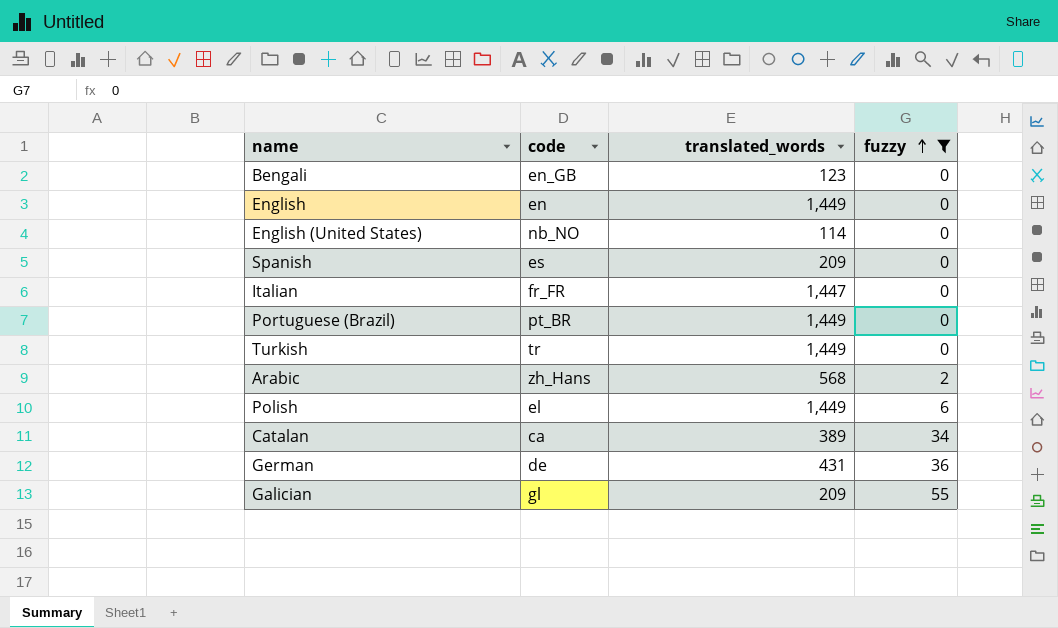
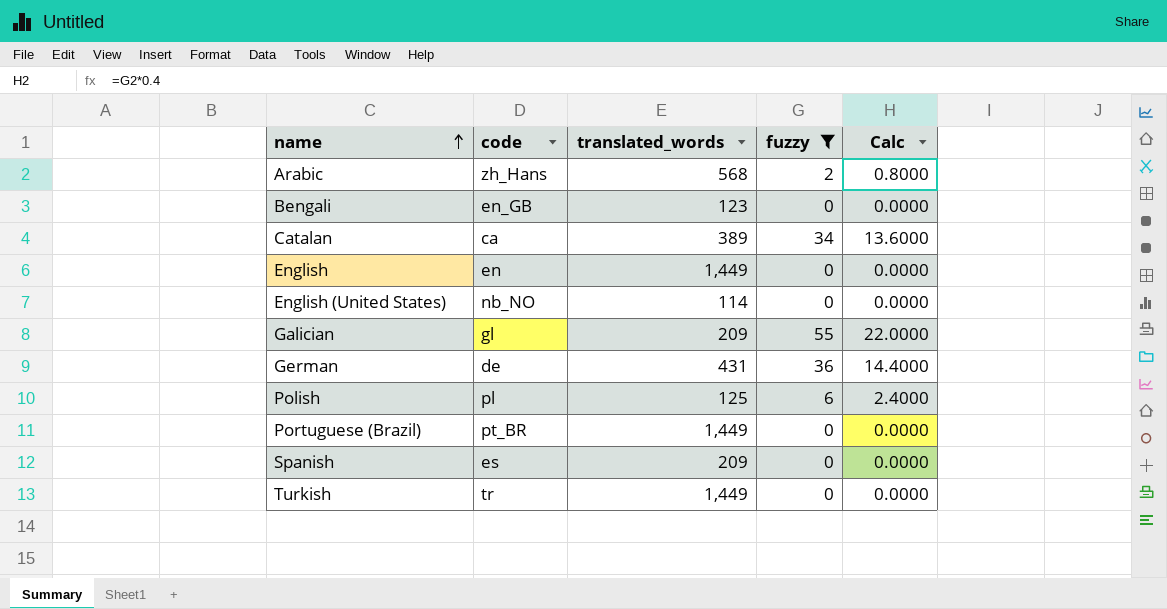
row order: fuzzy ascending -> name ascending
column Calc | formula: none -> [fuzzy] * 0.4
row Italian: fr_FR | 1,447 | 0 -> none
Polish | code: el -> pl
Polish | translated_words: 1,449 -> 125

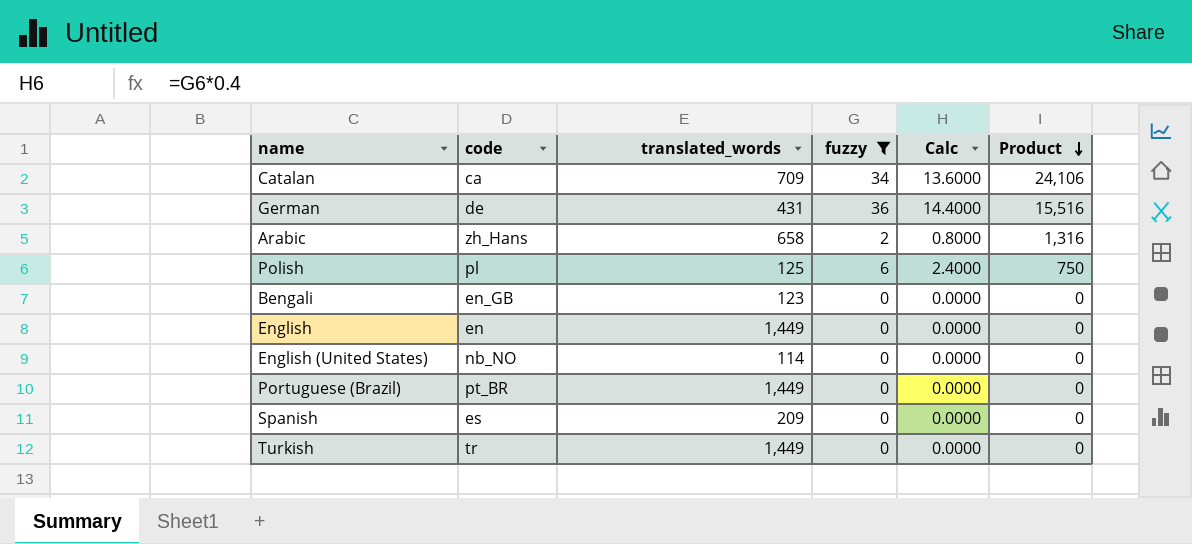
row order: name ascending -> Product descending
column Product | formula: none -> [translated_words] * [fuzzy]
row Galician: gl | 209 | 55 | 22.0000 -> none
Catalan | translated_words: 389 -> 709
Arabic | translated_words: 568 -> 658

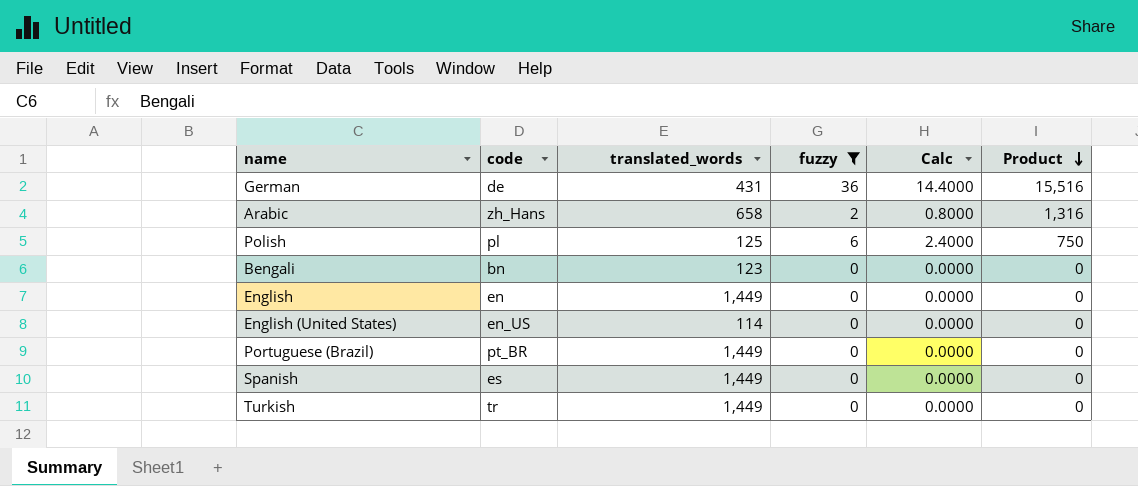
row Catalan: ca | 709 | 34 | 13.6000 | 24,106 -> none
Bengali | code: en_GB -> bn
English (United States) | code: nb_NO -> en_US
Spanish | translated_words: 209 -> 1,449

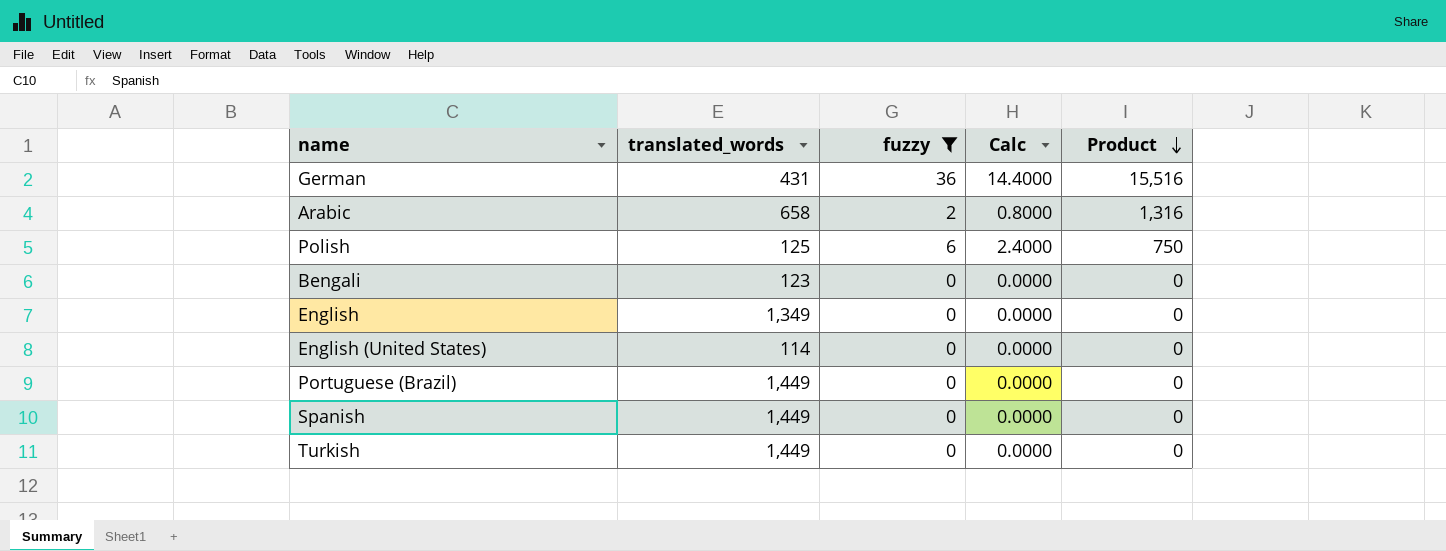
column code | position: 2 -> none
English | translated_words: 1,449 -> 1,349

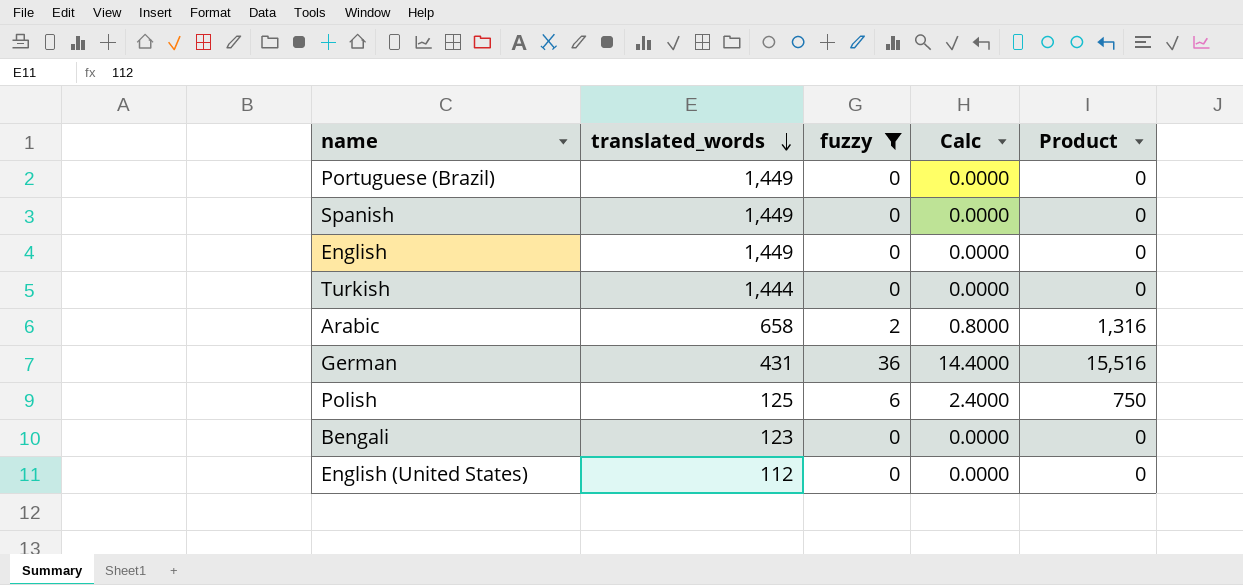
row order: Product descending -> translated_words descending
English | translated_words: 1,349 -> 1,449
Turkish | translated_words: 1,449 -> 1,444
English (United States) | translated_words: 114 -> 112

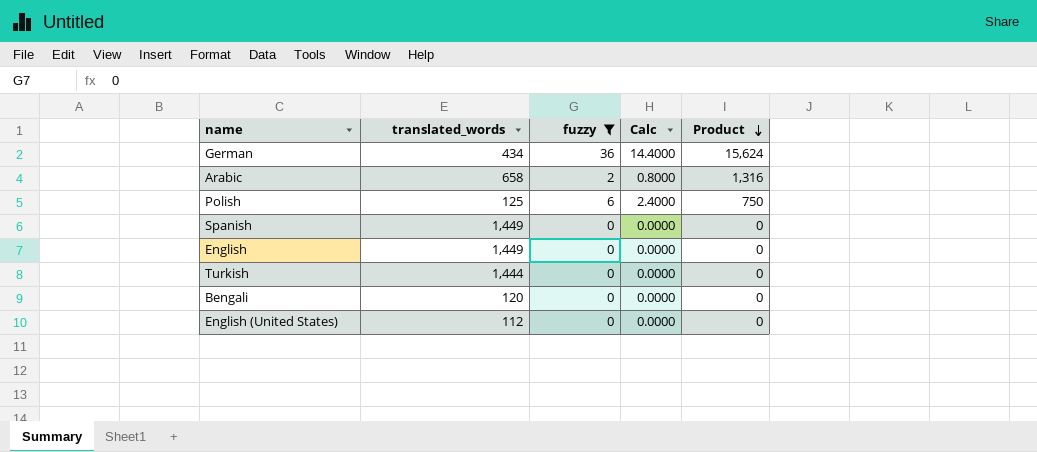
row order: translated_words descending -> Product descending
row Portuguese (Brazil): 1,449 | 0 | 0.0000 | 0 -> none
German | translated_words: 431 -> 434
German | Product: 15,516 -> 15,624
Bengali | translated_words: 123 -> 120

